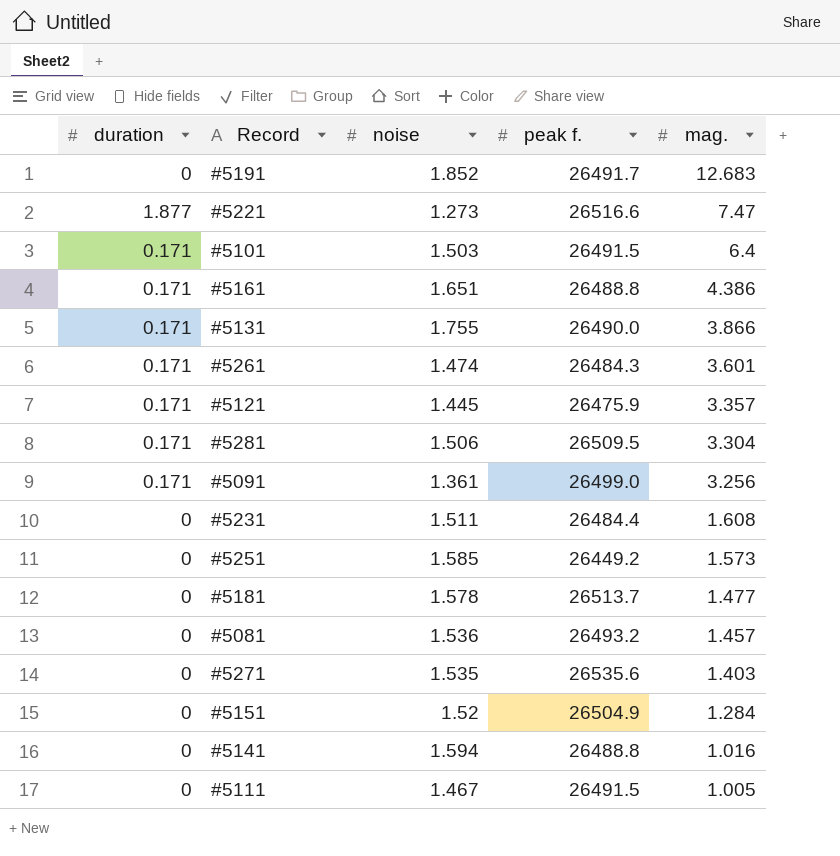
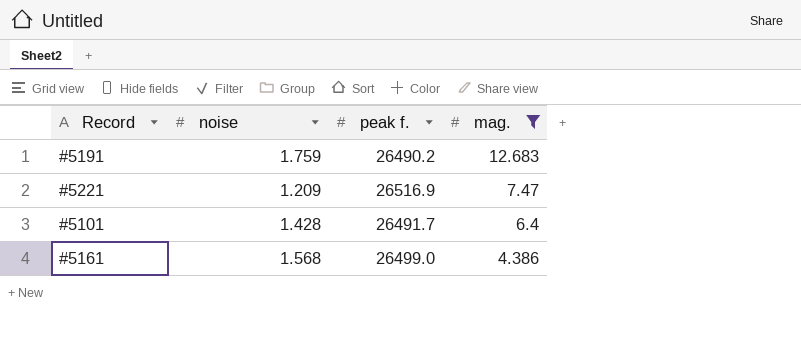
filter: none -> mag. >= 4.386
column duration | position: 1 -> none
#5191 | noise: 1.852 -> 1.759
#5191 | peak f.: 26491.7 -> 26490.2
#5221 | noise: 1.273 -> 1.209
#5221 | peak f.: 26516.6 -> 26516.9
#5101 | noise: 1.503 -> 1.428
#5101 | peak f.: 26491.5 -> 26491.7
#5161 | noise: 1.651 -> 1.568
#5161 | peak f.: 26488.8 -> 26499.0

